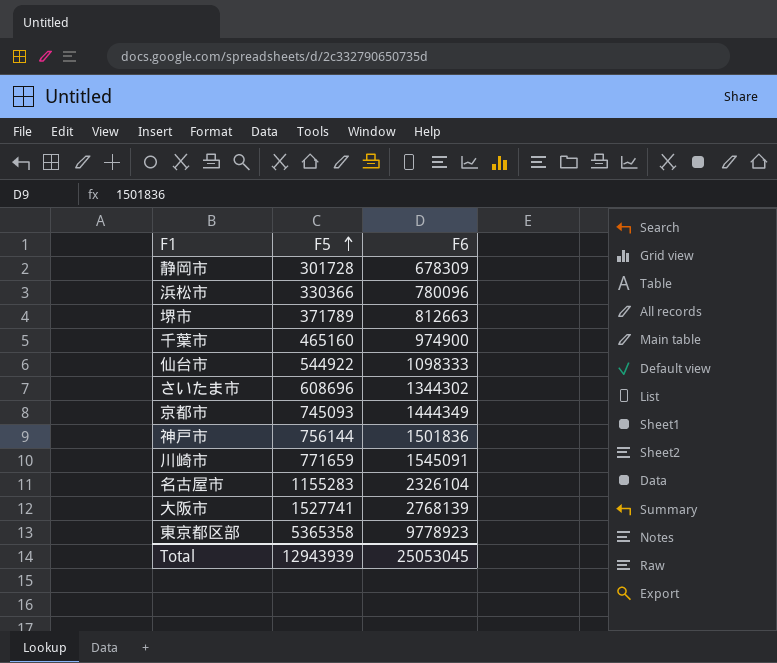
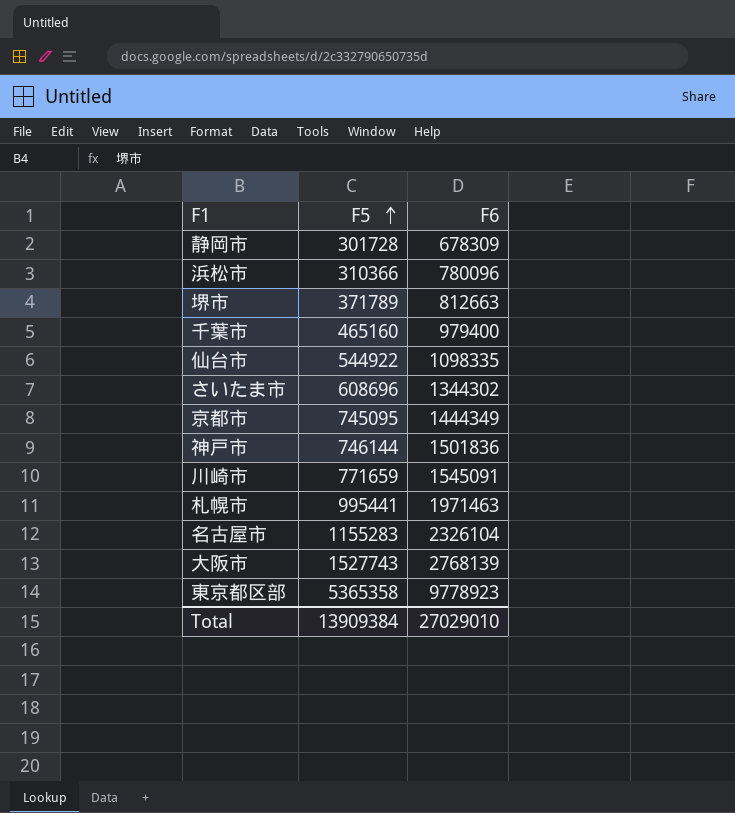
浜松市 | F5: 330366 -> 310366
千葉市 | F6: 974900 -> 979400
仙台市 | F6: 1098333 -> 1098335
京都市 | F5: 745093 -> 745095
神戸市 | F5: 756144 -> 746144
row 札幌市: none -> 995441 | 1971463
大阪市 | F5: 1527741 -> 1527743
Total | F5: 12943939 -> 13909384
Total | F6: 25053045 -> 27029010

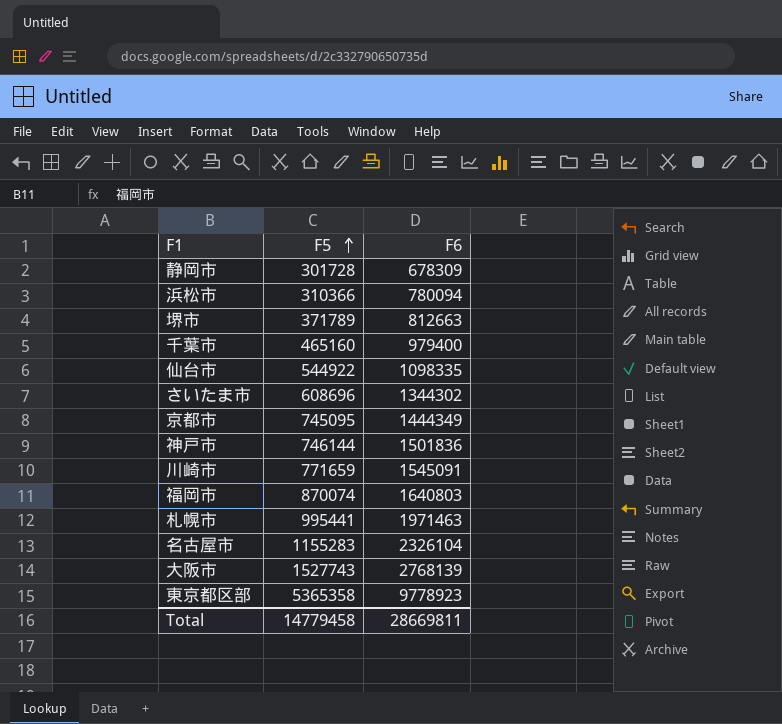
浜松市 | F6: 780096 -> 780094
row 福岡市: none -> 870074 | 1640803
Total | F5: 13909384 -> 14779458
Total | F6: 27029010 -> 28669811

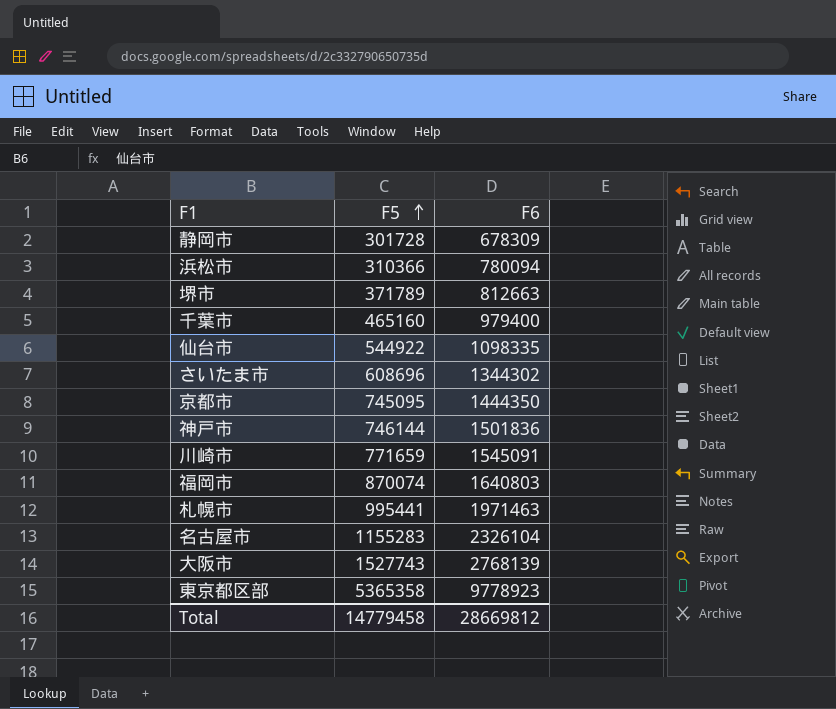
京都市 | F6: 1444349 -> 1444350
Total | F6: 28669811 -> 28669812

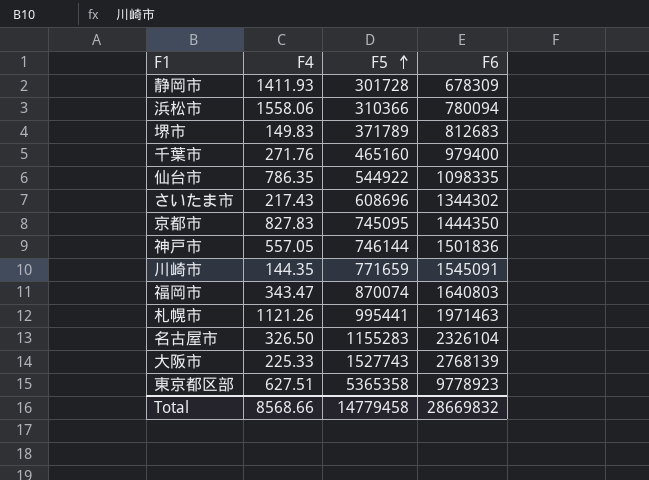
column F4 | position: none -> 2
堺市 | F6: 812663 -> 812683
Total | F6: 28669812 -> 28669832

